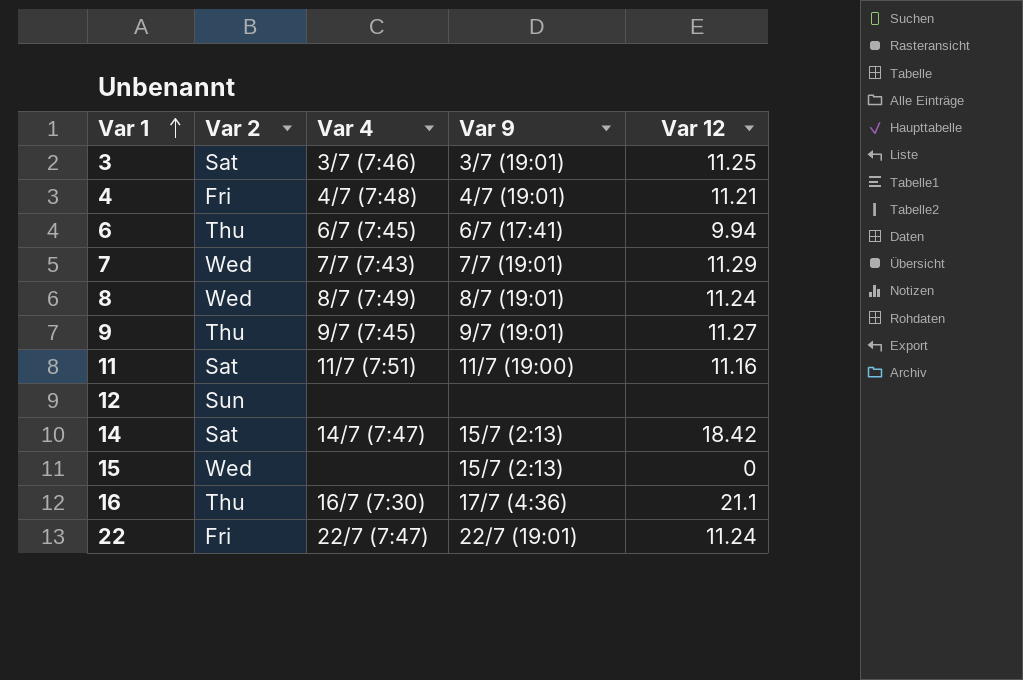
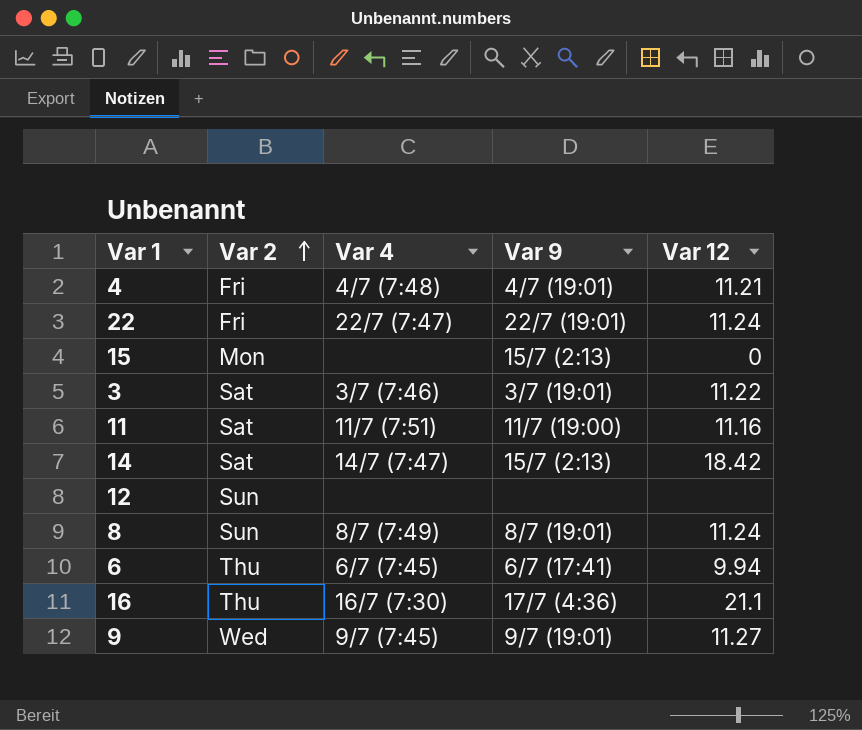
row order: Var 1 ascending -> Var 2 ascending
row 7: Wed | 7/7 (7:43) | 7/7 (19:01) | 11.29 -> none
15 | Var 2: Wed -> Mon
3 | Var 12: 11.25 -> 11.22
8 | Var 2: Wed -> Sun
9 | Var 2: Thu -> Wed

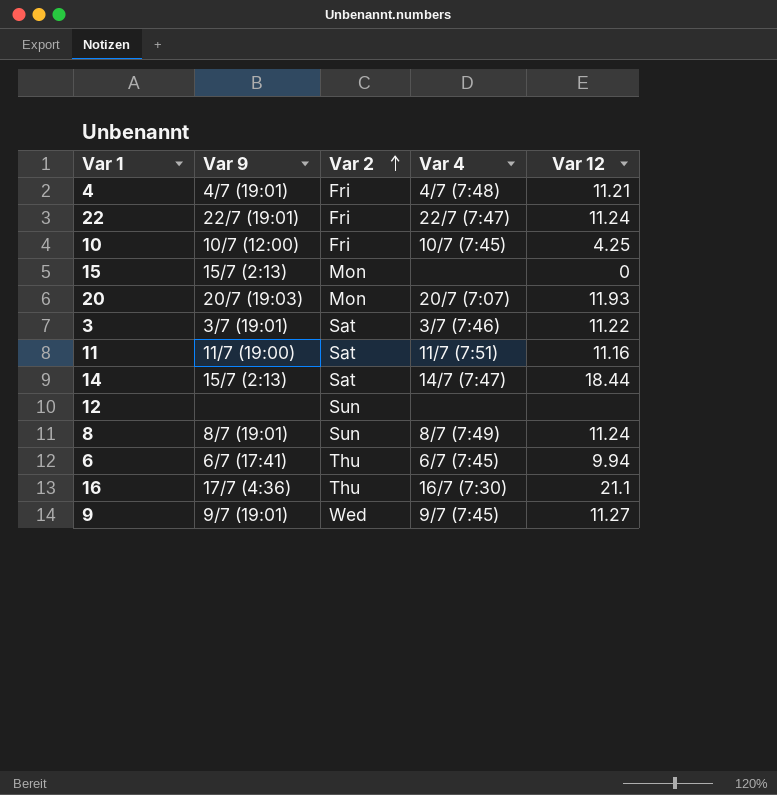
column Var 9 | position: 4 -> 2
row 10: none -> 10/7 (12:00) | Fri | 10/7 (7:45) | 4.25
row 20: none -> 20/7 (19:03) | Mon | 20/7 (7:07) | 11.93
14 | Var 12: 18.42 -> 18.44

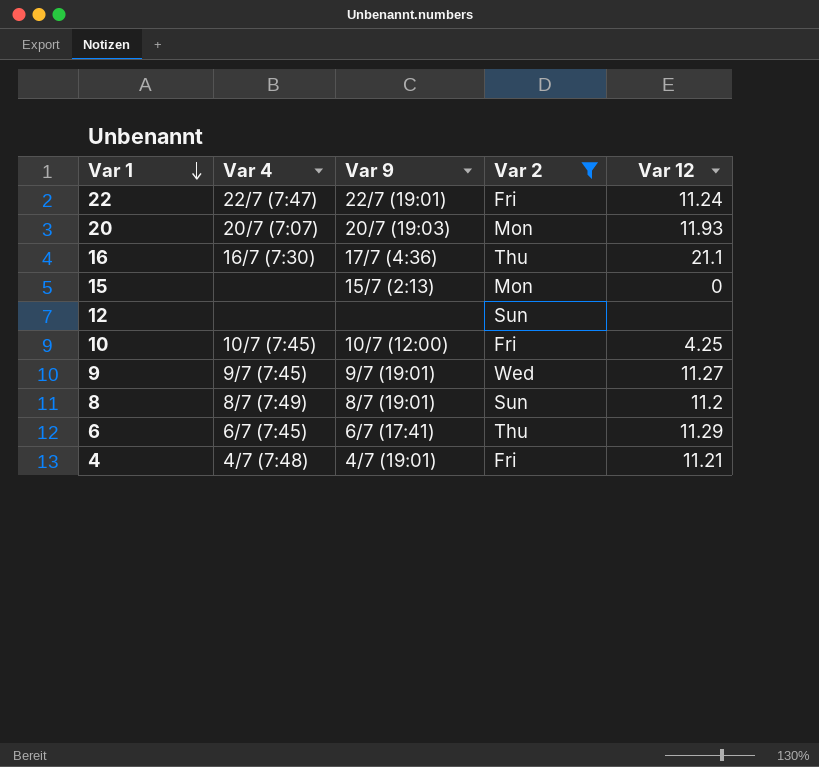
filter: none -> Var 2 != Sat
row order: Var 2 ascending -> Var 1 descending
column Var 4 | position: 4 -> 2
8 | Var 12: 11.24 -> 11.2
6 | Var 12: 9.94 -> 11.29

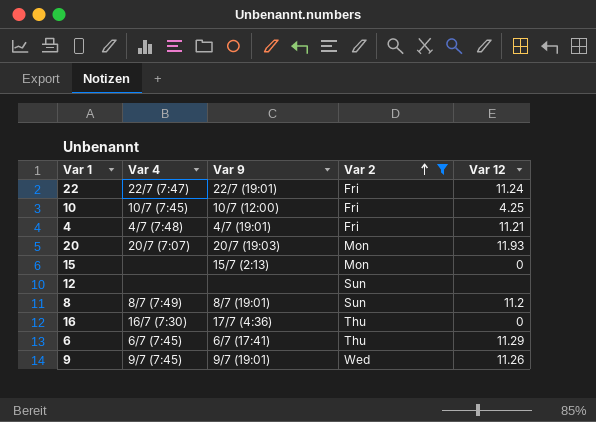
row order: Var 1 descending -> Var 2 ascending
16 | Var 12: 21.1 -> 0
9 | Var 12: 11.27 -> 11.26

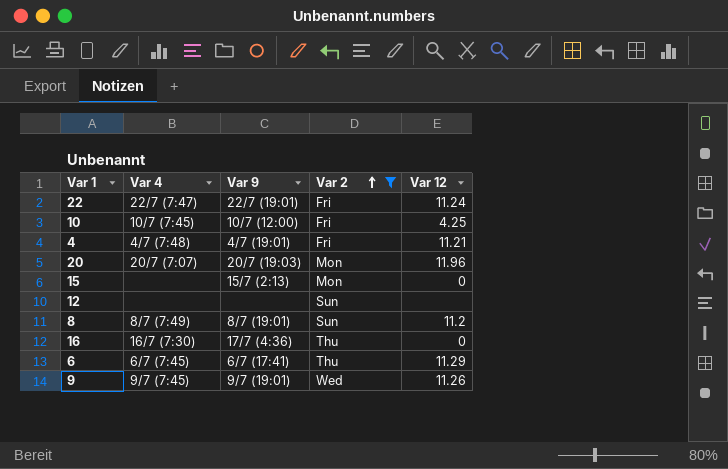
20 | Var 12: 11.93 -> 11.96

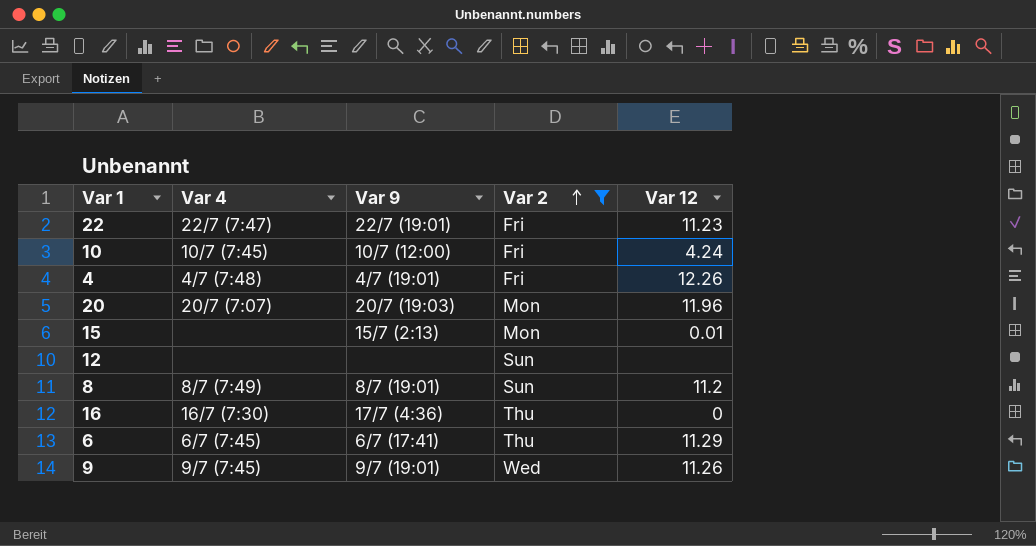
22 | Var 12: 11.24 -> 11.23
10 | Var 12: 4.25 -> 4.24
4 | Var 12: 11.21 -> 12.26
15 | Var 12: 0 -> 0.01

